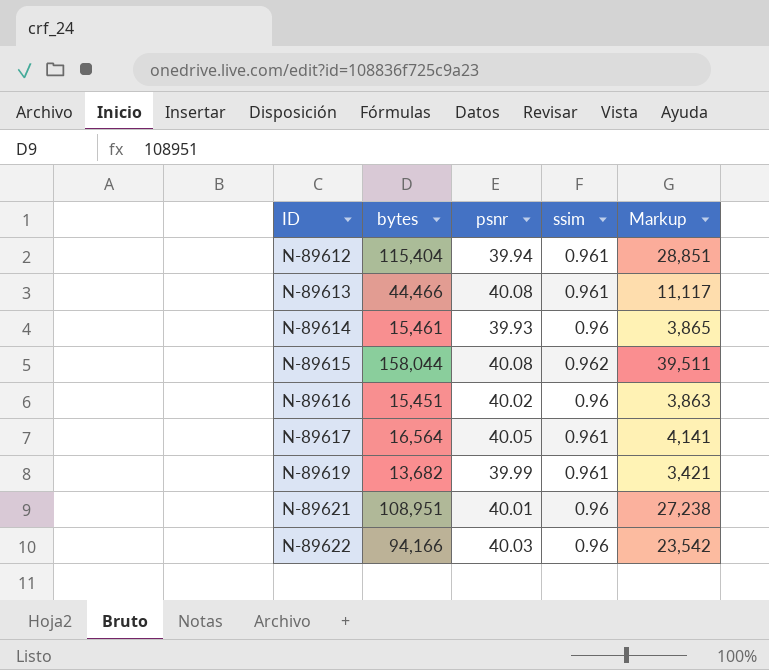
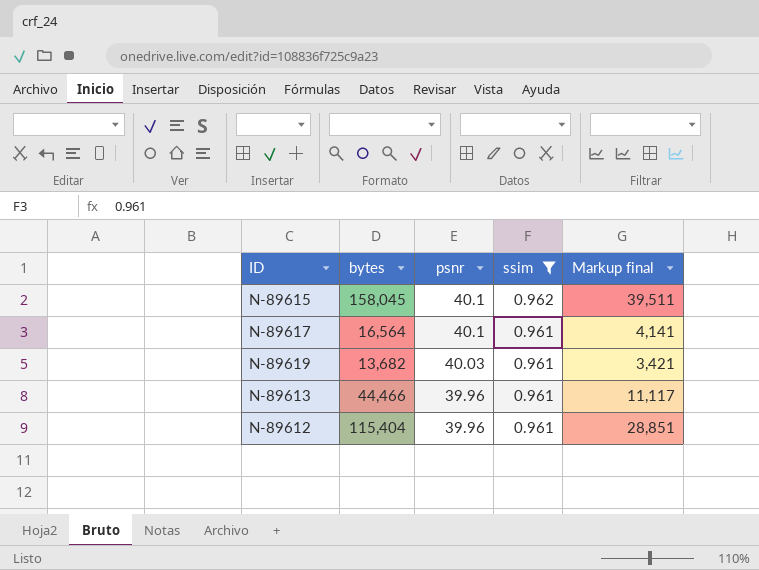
filter: none -> ssim != 0.96
row order: ID ascending -> psnr descending
column name: Markup -> Markup final
N-89615 | bytes: 158,044 -> 158,045
N-89615 | psnr: 40.08 -> 40.1
N-89617 | psnr: 40.05 -> 40.1
N-89619 | psnr: 39.99 -> 40.03
N-89613 | psnr: 40.08 -> 39.96
N-89612 | psnr: 39.94 -> 39.96

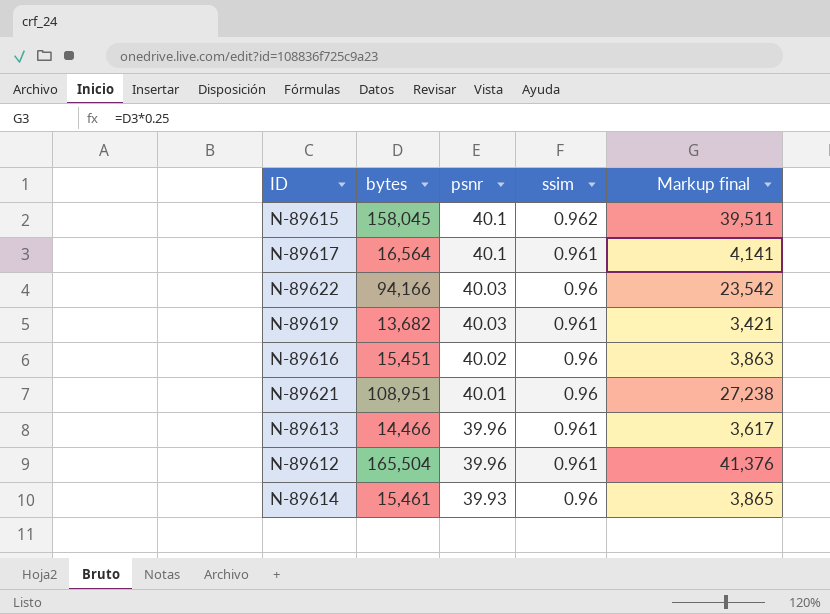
filter: ssim != 0.96 -> none
N-89613 | bytes: 44,466 -> 14,466
N-89613 | Markup final: 11,117 -> 3,617
N-89612 | bytes: 115,404 -> 165,504
N-89612 | Markup final: 28,851 -> 41,376

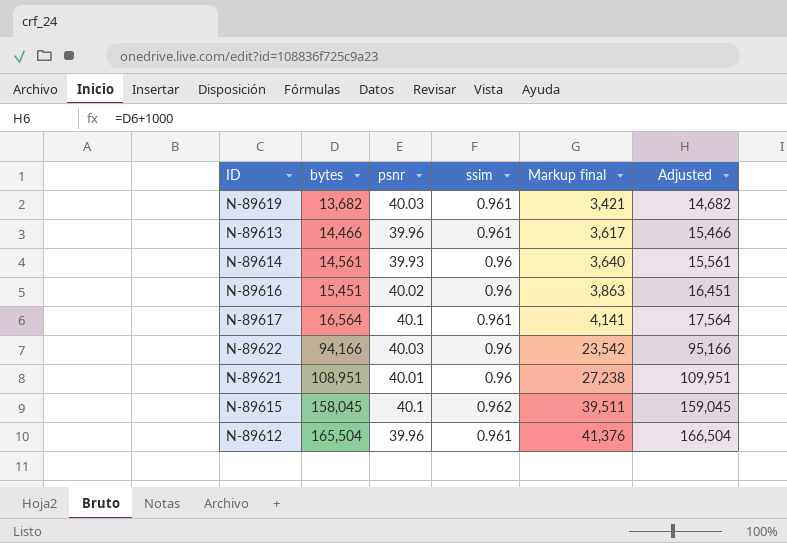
row order: psnr descending -> bytes ascending
column Adjusted | formula: none -> [bytes] + 1000
N-89614 | bytes: 15,461 -> 14,561
N-89614 | Markup final: 3,865 -> 3,640

